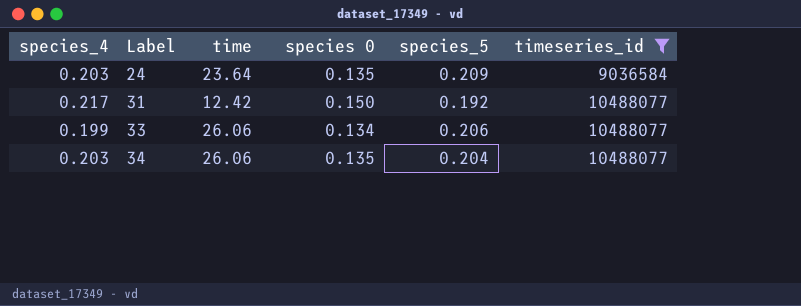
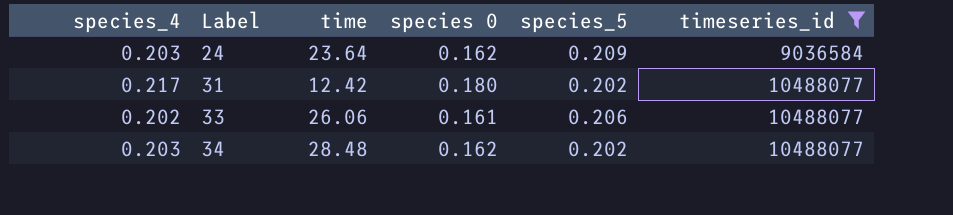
24 | species 0: 0.135 -> 0.162
31 | species 0: 0.150 -> 0.180
31 | species_5: 0.192 -> 0.202
33 | species_4: 0.199 -> 0.202
33 | species 0: 0.134 -> 0.161
34 | time: 26.06 -> 28.48
34 | species 0: 0.135 -> 0.162
34 | species_5: 0.204 -> 0.202

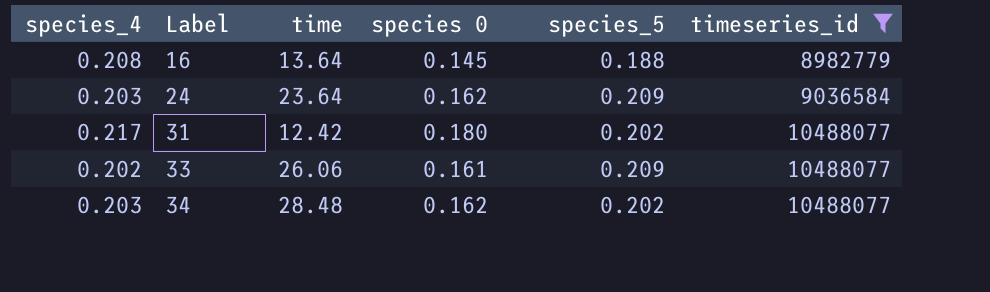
row 16: none -> 0.208 | 13.64 | 0.145 | 0.188 | 8982779
33 | species_5: 0.206 -> 0.209

